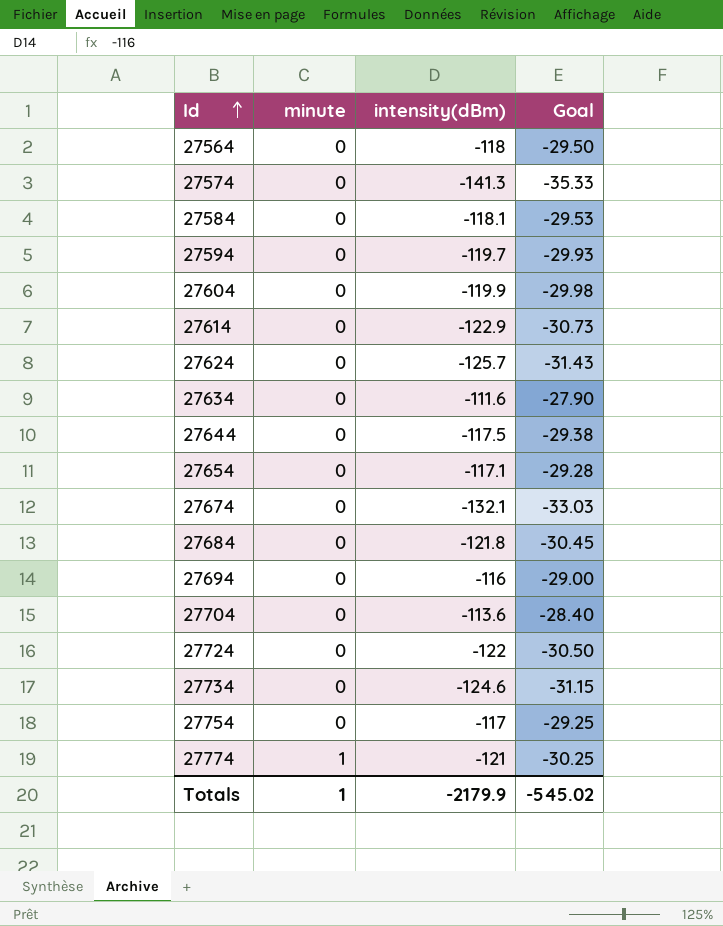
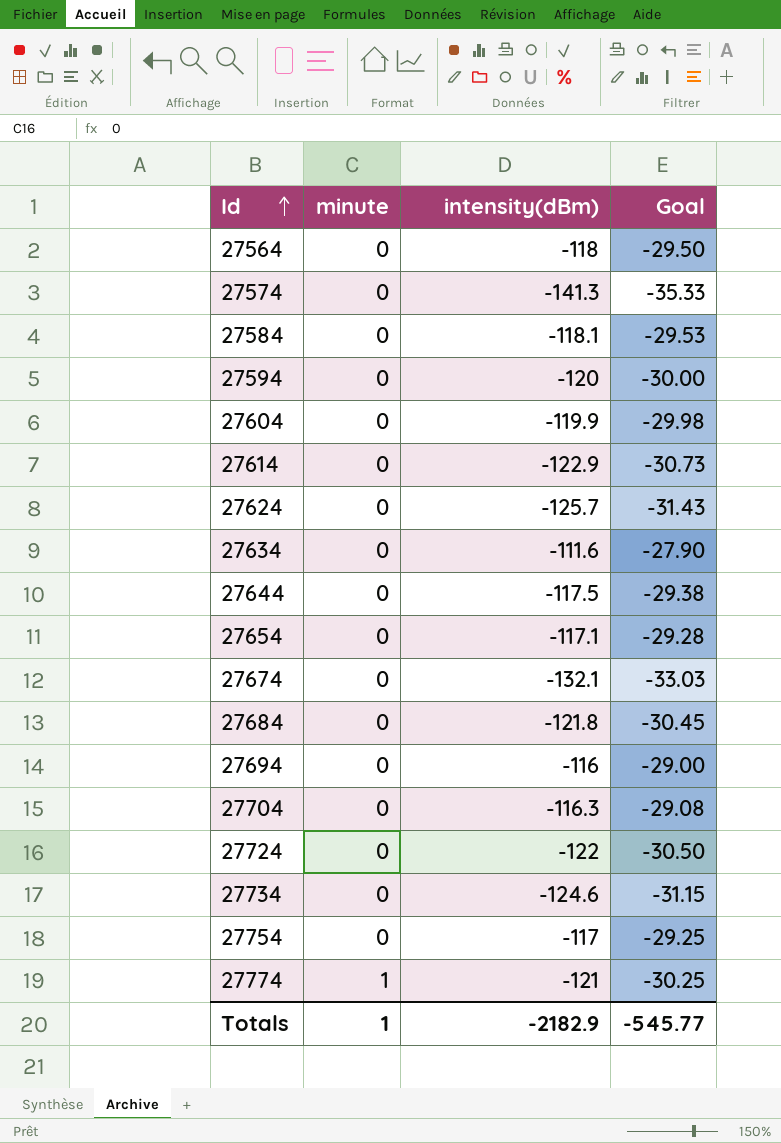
27594 | intensity(dBm): -119.7 -> -120
27594 | Goal: -29.93 -> -30.00
27704 | intensity(dBm): -113.6 -> -116.3
27704 | Goal: -28.40 -> -29.08
Totals | intensity(dBm): -2179.9 -> -2182.9
Totals | Goal: -545.02 -> -545.77

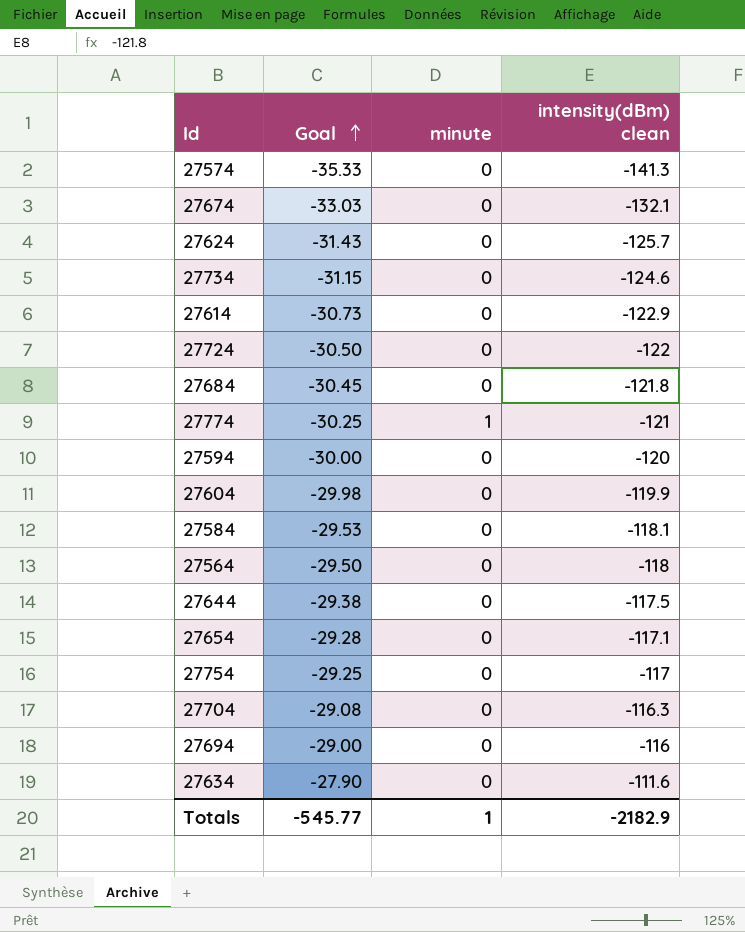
row order: Id ascending -> Goal ascending
column Goal | position: 4 -> 2
column name: intensity(dBm) -> intensity(dBm) clean

